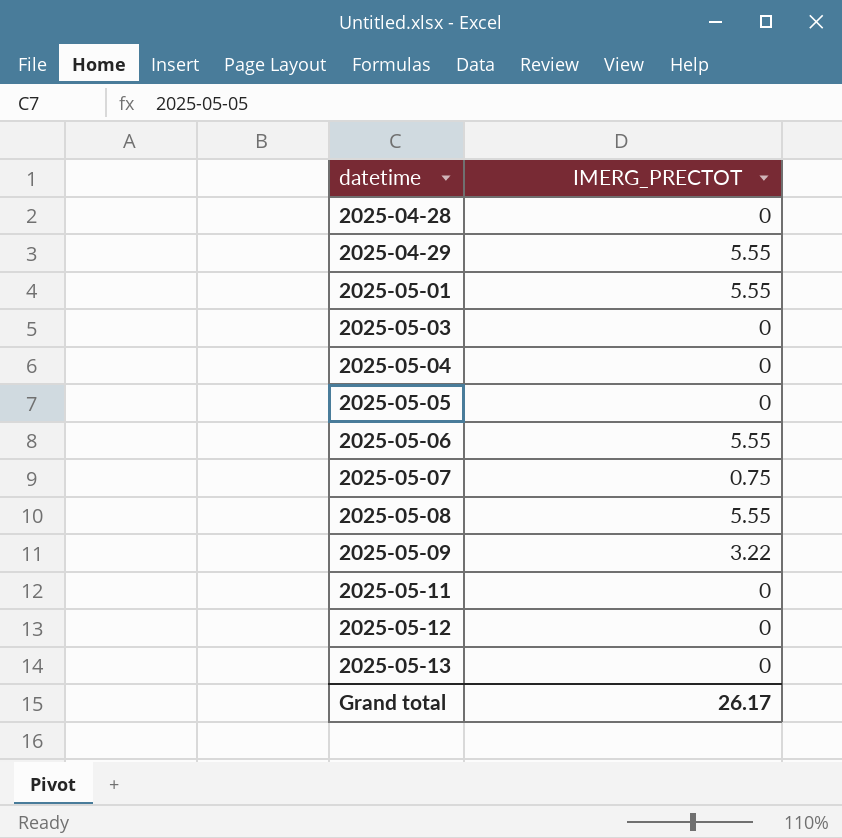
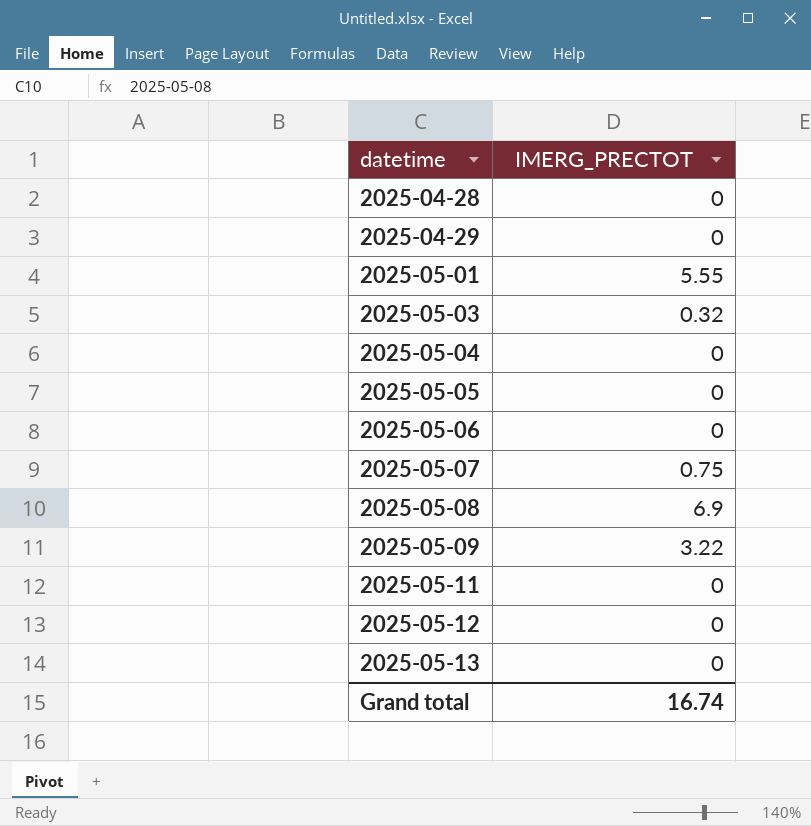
2025-04-29 | IMERG_PRECTOT: 5.55 -> 0
2025-05-03 | IMERG_PRECTOT: 0 -> 0.32
2025-05-06 | IMERG_PRECTOT: 5.55 -> 0
2025-05-08 | IMERG_PRECTOT: 5.55 -> 6.9
Grand total | IMERG_PRECTOT: 26.17 -> 16.74

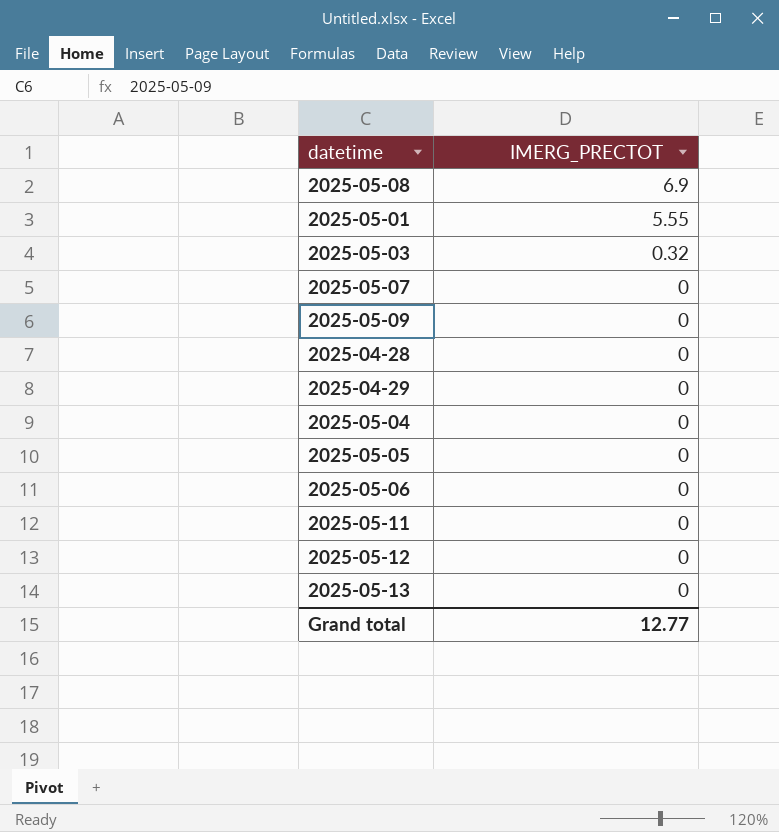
row order: datetime ascending -> IMERG_PRECTOT descending
2025-05-07 | IMERG_PRECTOT: 0.75 -> 0
2025-05-09 | IMERG_PRECTOT: 3.22 -> 0
Grand total | IMERG_PRECTOT: 16.74 -> 12.77

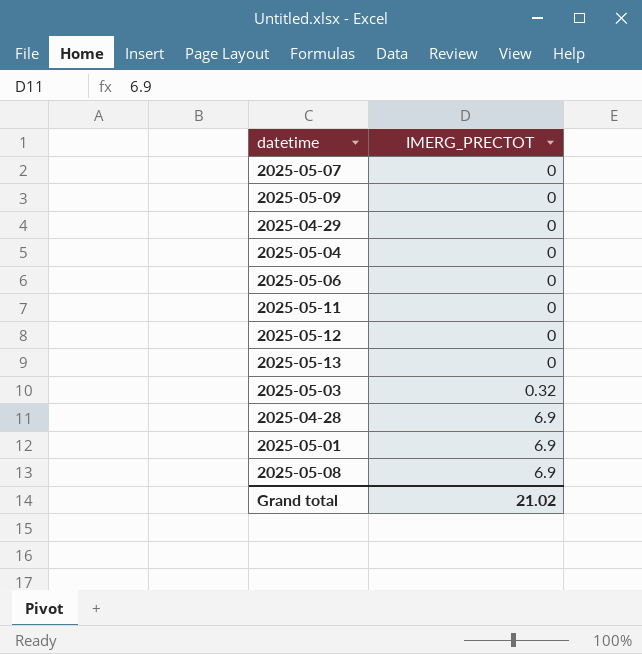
row order: IMERG_PRECTOT descending -> IMERG_PRECTOT ascending
row 2025-05-05: 0 -> none
2025-04-28 | IMERG_PRECTOT: 0 -> 6.9
2025-05-01 | IMERG_PRECTOT: 5.55 -> 6.9
Grand total | IMERG_PRECTOT: 12.77 -> 21.02

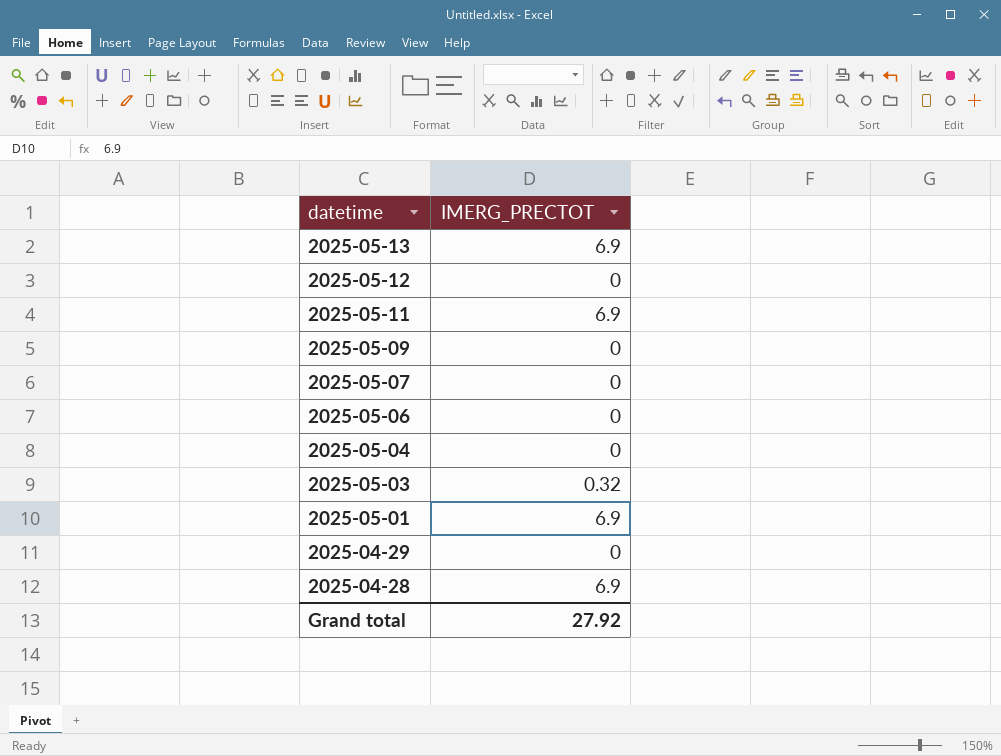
row order: IMERG_PRECTOT ascending -> datetime descending
row 2025-05-08: 6.9 -> none
2025-05-13 | IMERG_PRECTOT: 0 -> 6.9
2025-05-11 | IMERG_PRECTOT: 0 -> 6.9
Grand total | IMERG_PRECTOT: 21.02 -> 27.92

